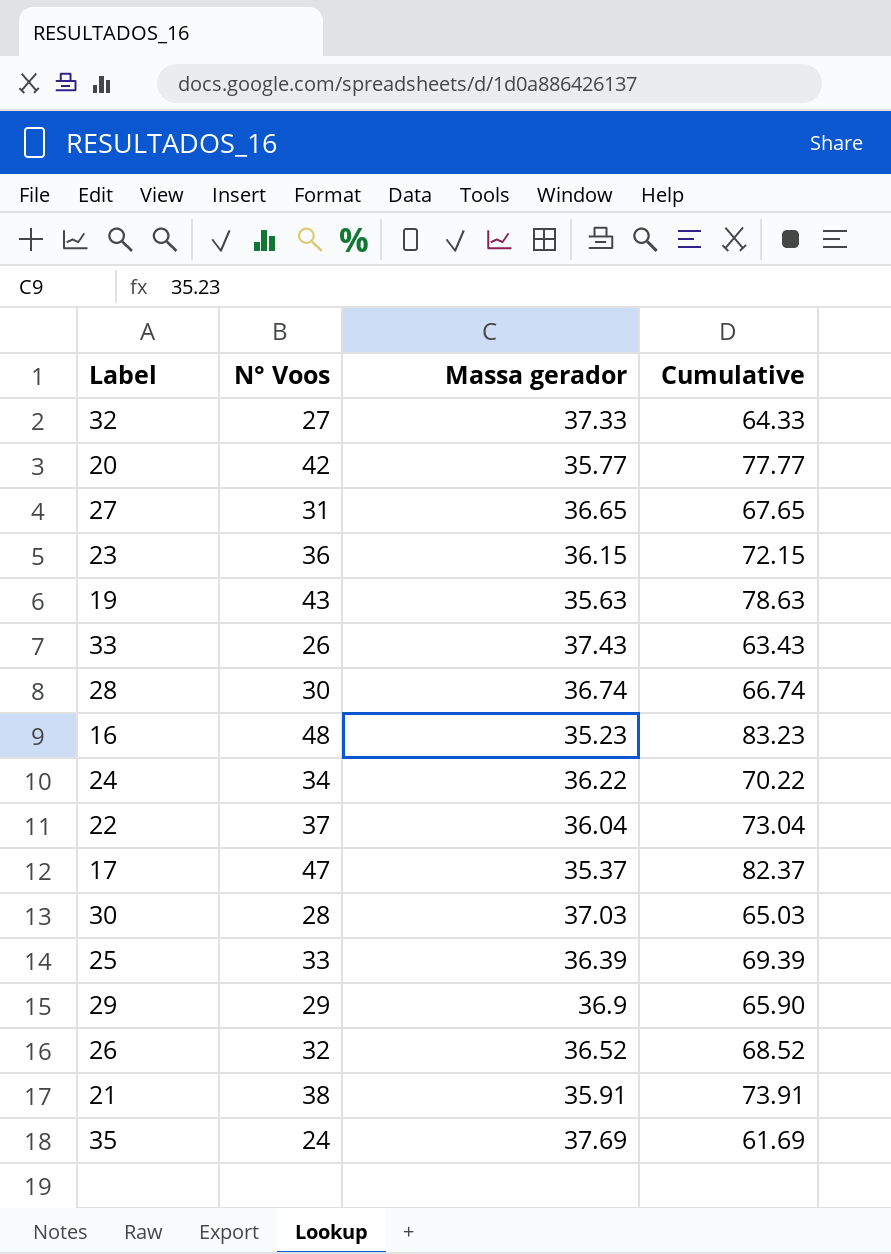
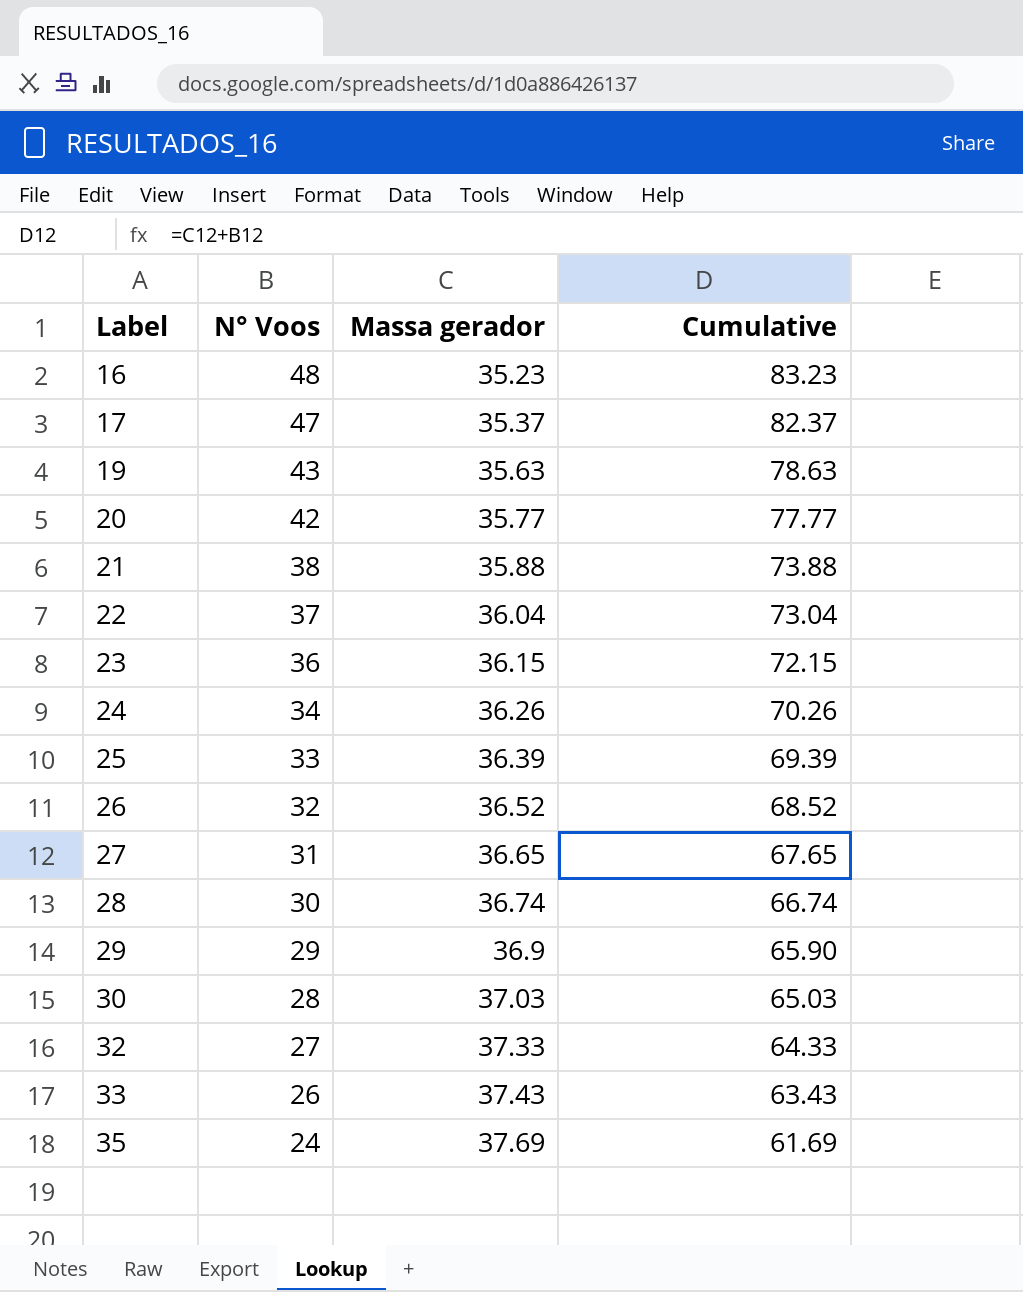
row order: none -> Label ascending
21 | Massa gerador: 35.91 -> 35.88
21 | Cumulative: 73.91 -> 73.88
24 | Massa gerador: 36.22 -> 36.26
24 | Cumulative: 70.22 -> 70.26

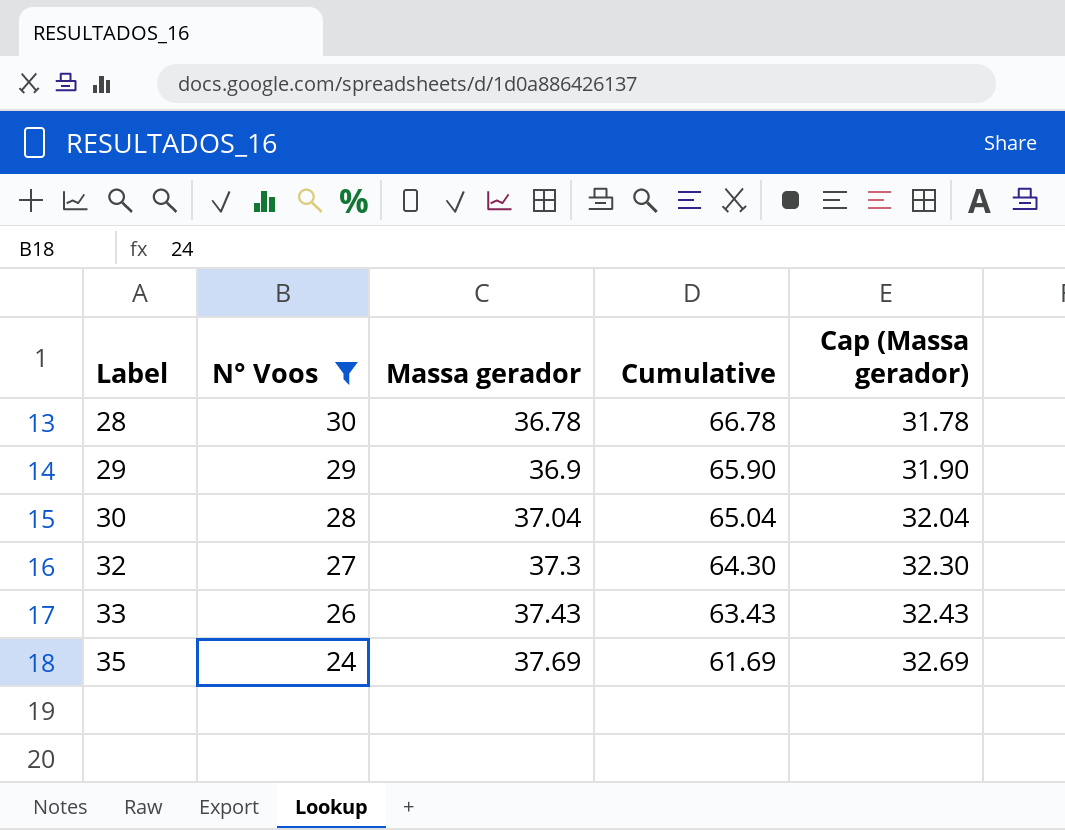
filter: none -> N° Voos <= 30
column Cap (Massa gerador) | formula: none -> [Massa gerador] - 5
28 | Massa gerador: 36.74 -> 36.78
28 | Cumulative: 66.74 -> 66.78
30 | Massa gerador: 37.03 -> 37.04
30 | Cumulative: 65.03 -> 65.04
32 | Massa gerador: 37.33 -> 37.3
32 | Cumulative: 64.33 -> 64.30

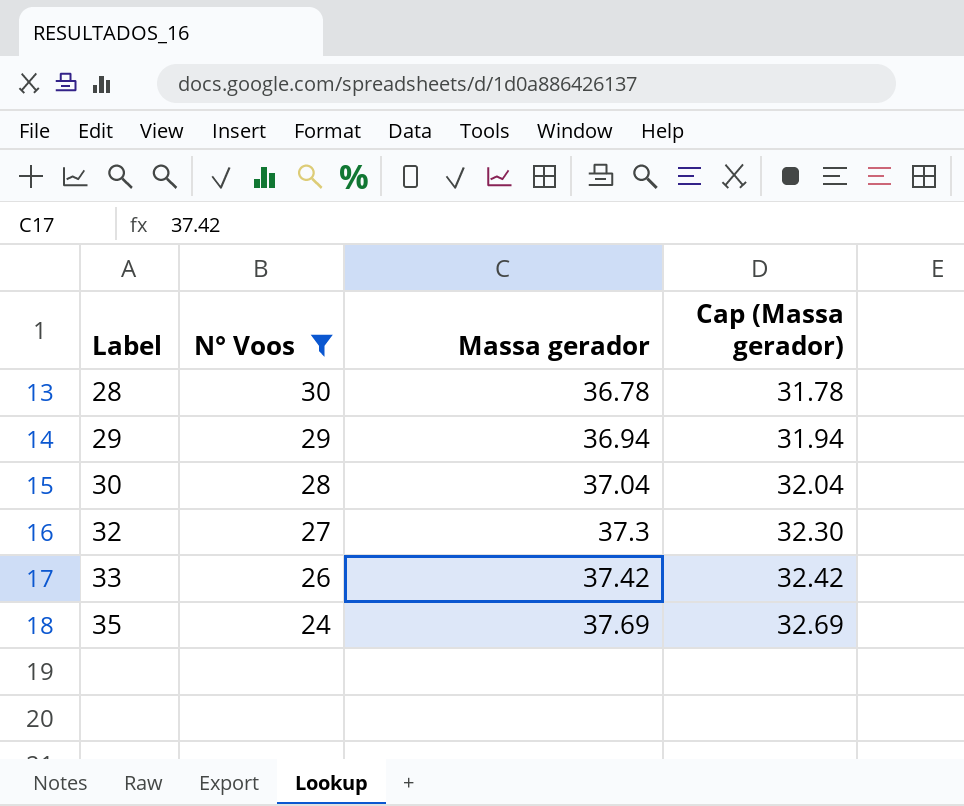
column Cumulative | formula: [N° Voos] + [Massa gerador] -> none
29 | Massa gerador: 36.9 -> 36.94
29 | Cap (Massa gerador): 31.90 -> 31.94
33 | Massa gerador: 37.43 -> 37.42
33 | Cap (Massa gerador): 32.43 -> 32.42

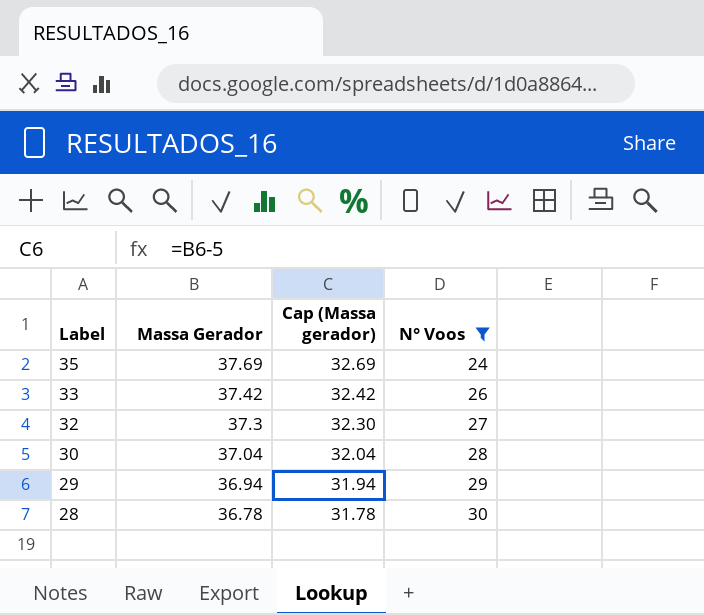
row order: Label ascending -> Label descending
column name: Massa gerador -> Massa Gerador
column N° Voos | position: 2 -> 4

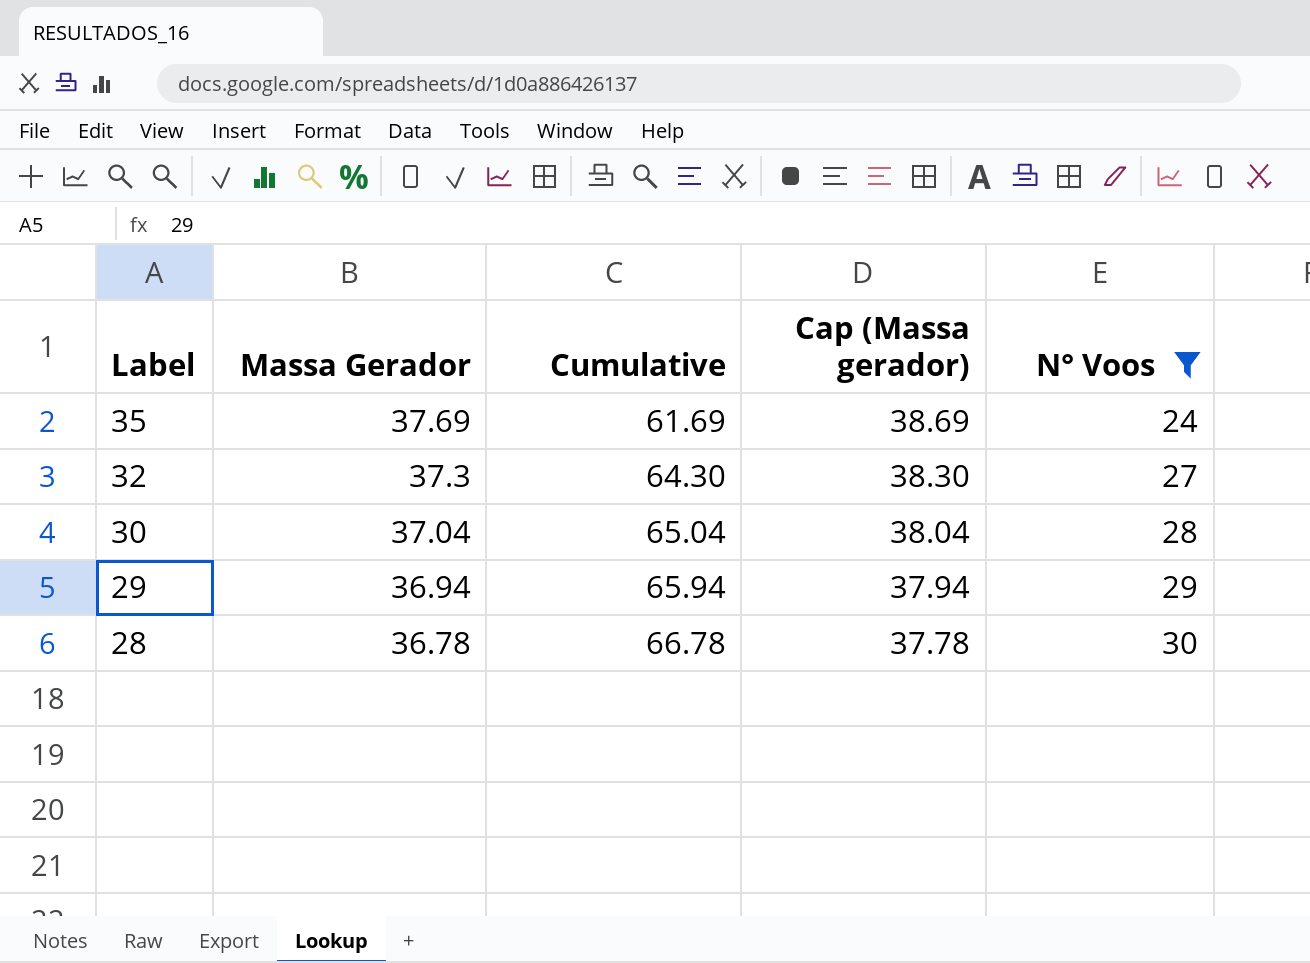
column Cumulative | formula: none -> [Massa Gerador] + [N° Voos]
column Cap (Massa gerador) | formula: [Massa Gerador] - 5 -> [Massa Gerador] + 1
row 33: 37.42 | 32.42 | 26 -> none

